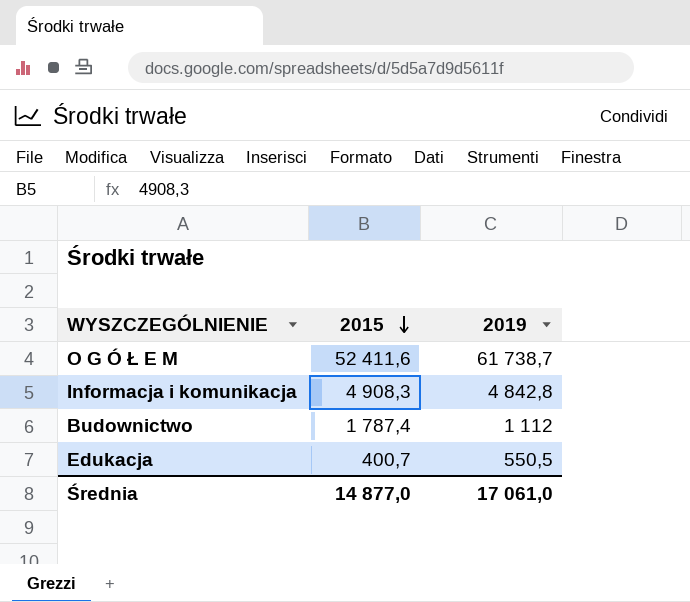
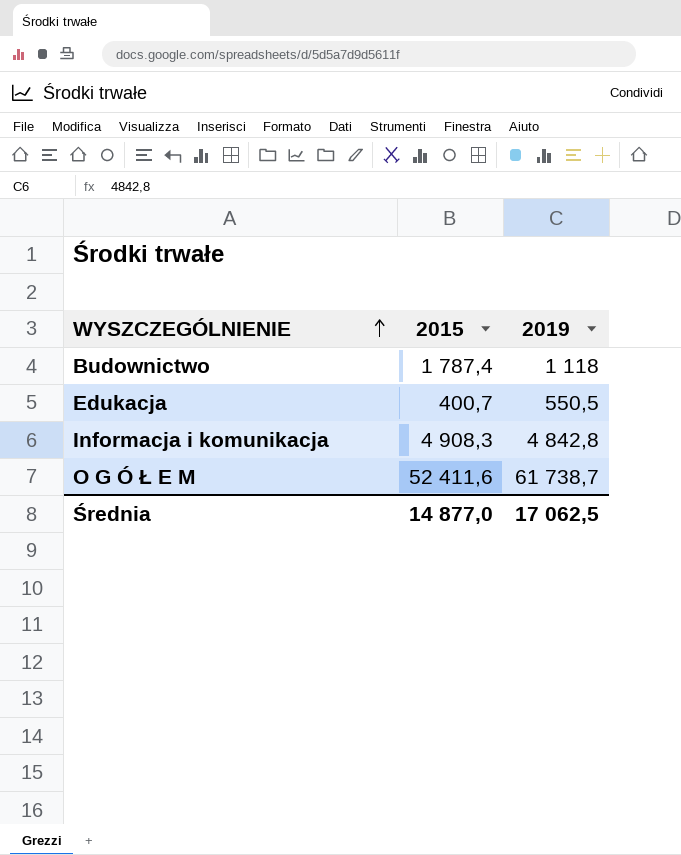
row order: 2015 descending -> WYSZCZEGÓLNIENIE ascending
Budownictwo | 2019: 1 112 -> 1 118
Średnia | 2019: 17 061,0 -> 17 062,5

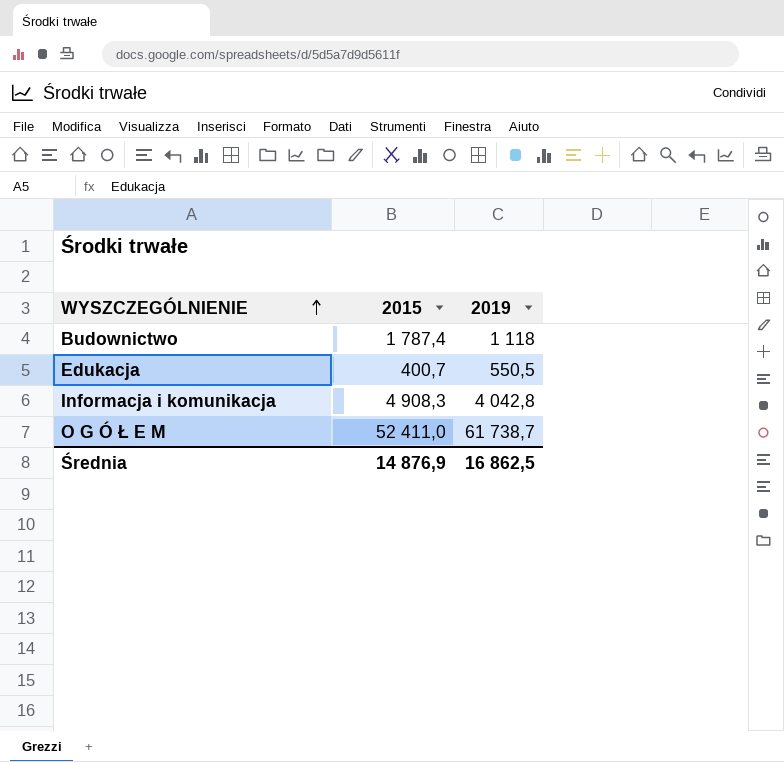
Informacja i komunikacja | 2019: 4 842,8 -> 4 042,8
O G Ó Ł E M | 2015: 52 411,6 -> 52 411,0
Średnia | 2015: 14 877,0 -> 14 876,9
Średnia | 2019: 17 062,5 -> 16 862,5

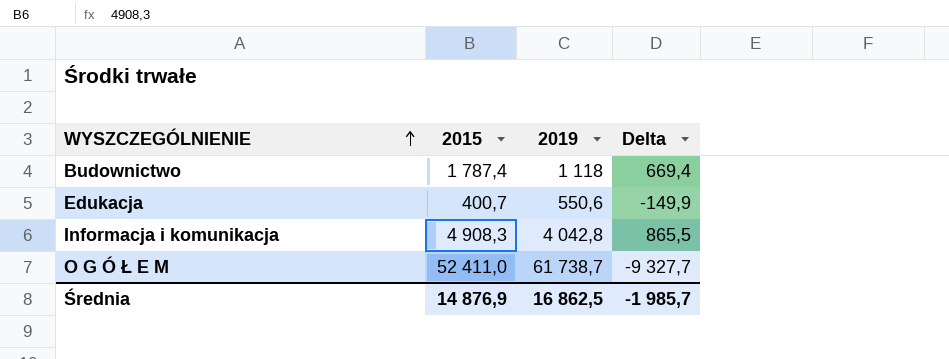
column Delta | formula: none -> [2015] - [2019]
Edukacja | 2019: 550,5 -> 550,6

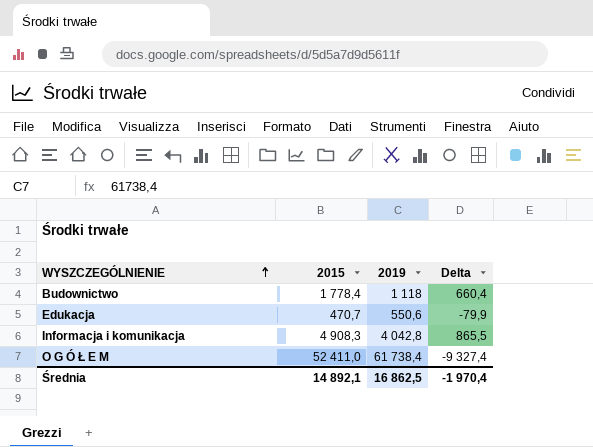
Budownictwo | 2015: 1 787,4 -> 1 778,4
Budownictwo | Delta: 669,4 -> 660,4
Edukacja | 2015: 400,7 -> 470,7
Edukacja | Delta: -149,9 -> -79,9
O G Ó Ł E M | 2019: 61 738,7 -> 61 738,4
O G Ó Ł E M | Delta: -9 327,7 -> -9 327,4
Średnia | 2015: 14 876,9 -> 14 892,1
Średnia | Delta: -1 985,7 -> -1 970,4

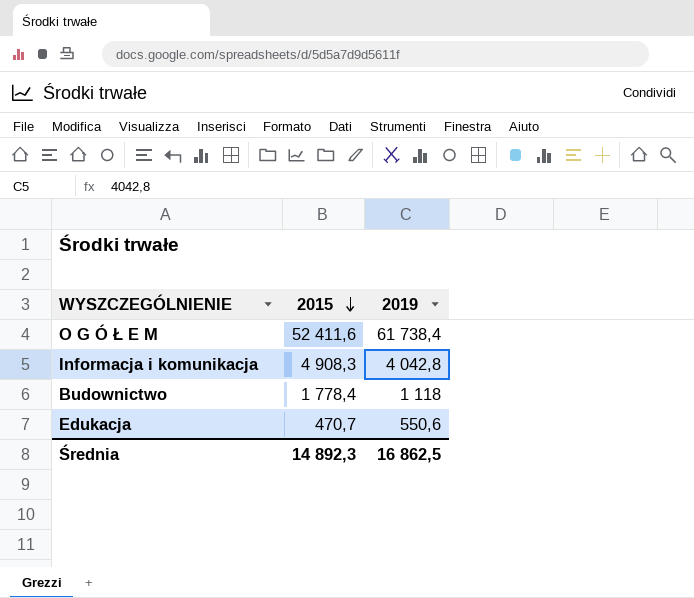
row order: WYSZCZEGÓLNIENIE ascending -> 2015 descending
column Delta | formula: [2015] - [2019] -> none
O G Ó Ł E M | 2015: 52 411,0 -> 52 411,6
Średnia | 2015: 14 892,1 -> 14 892,3

